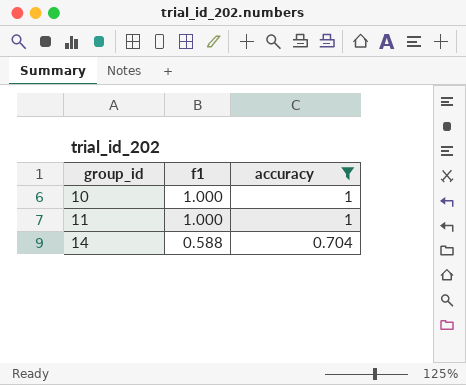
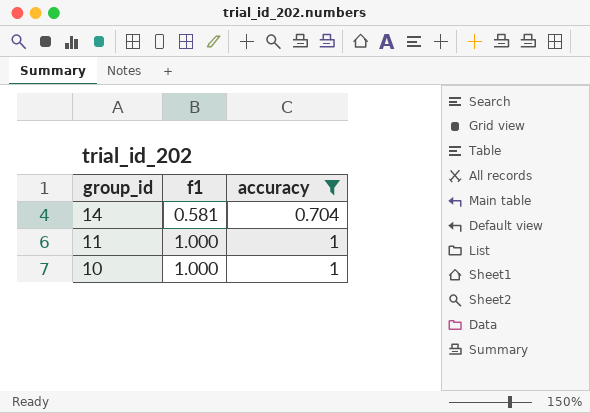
row order: group_id ascending -> group_id descending
14 | f1: 0.588 -> 0.581

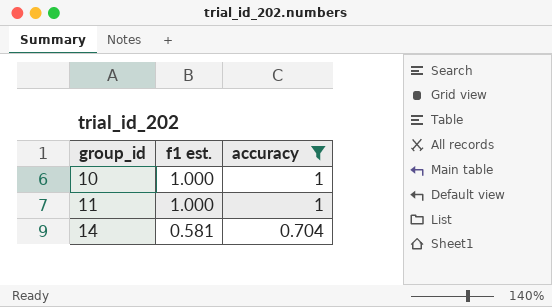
row order: group_id descending -> group_id ascending
column name: f1 -> f1 est.

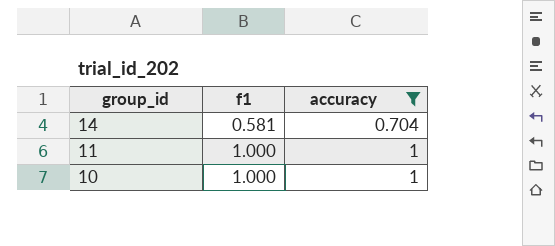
row order: group_id ascending -> group_id descending
column name: f1 est. -> f1

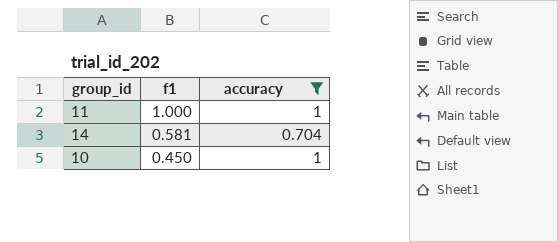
row order: group_id descending -> f1 descending
10 | f1: 1.000 -> 0.450

